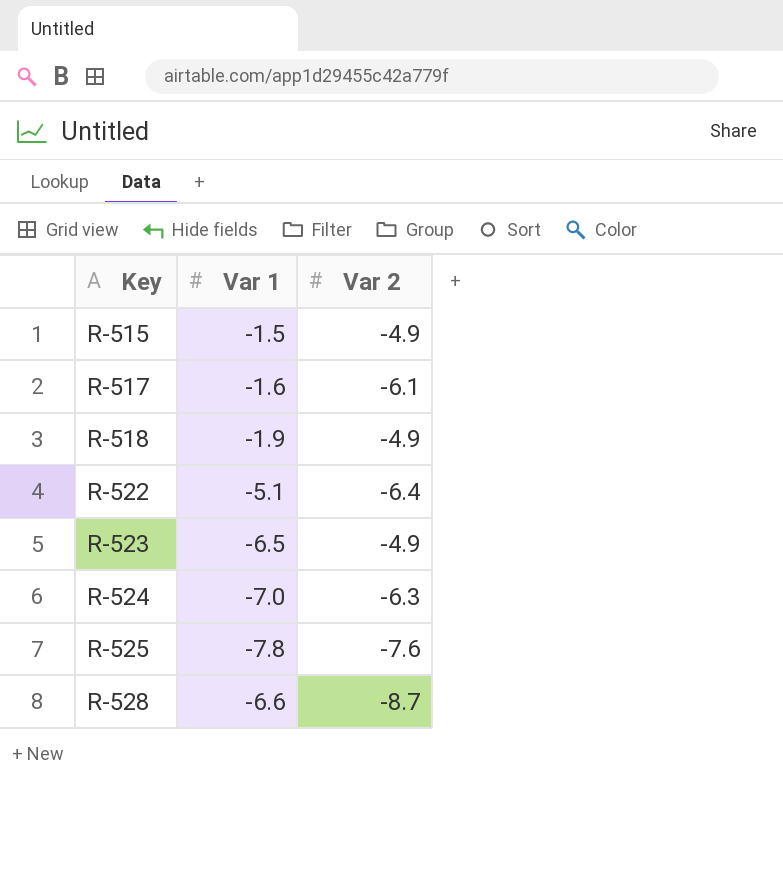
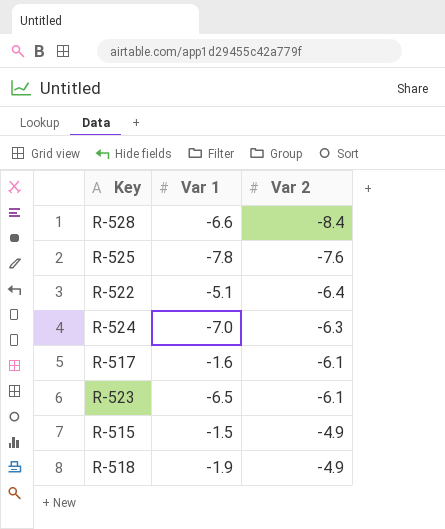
row order: Key ascending -> Var 2 ascending
R-528 | Var 2: -8.7 -> -8.4
R-523 | Var 2: -4.9 -> -6.1

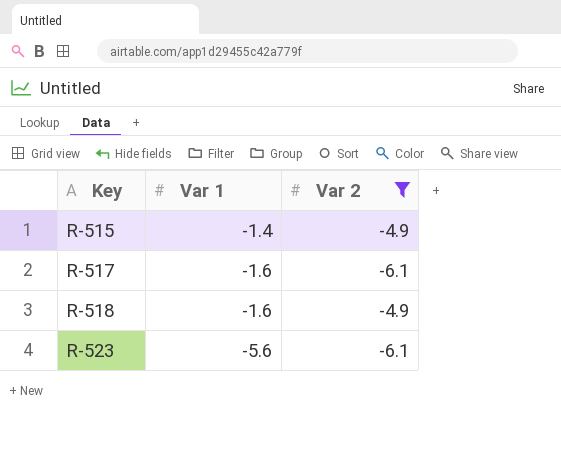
filter: none -> Var 2 >= -6.1
row order: Var 2 ascending -> Key ascending
R-515 | Var 1: -1.5 -> -1.4
R-518 | Var 1: -1.9 -> -1.6
R-523 | Var 1: -6.5 -> -5.6

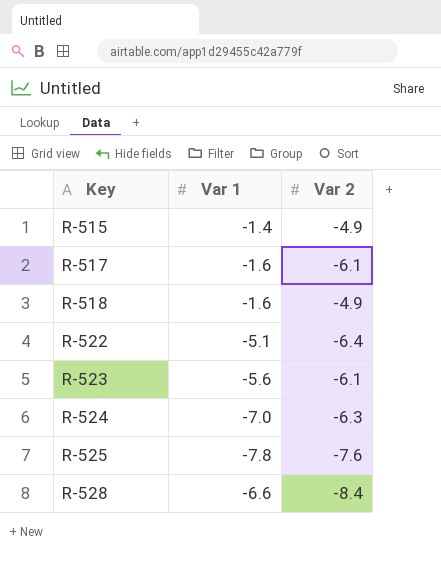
filter: Var 2 >= -6.1 -> none

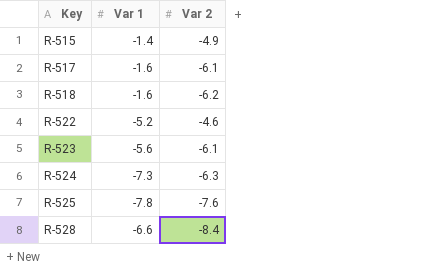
R-518 | Var 2: -4.9 -> -6.2
R-522 | Var 1: -5.1 -> -5.2
R-522 | Var 2: -6.4 -> -4.6
R-524 | Var 1: -7.0 -> -7.3

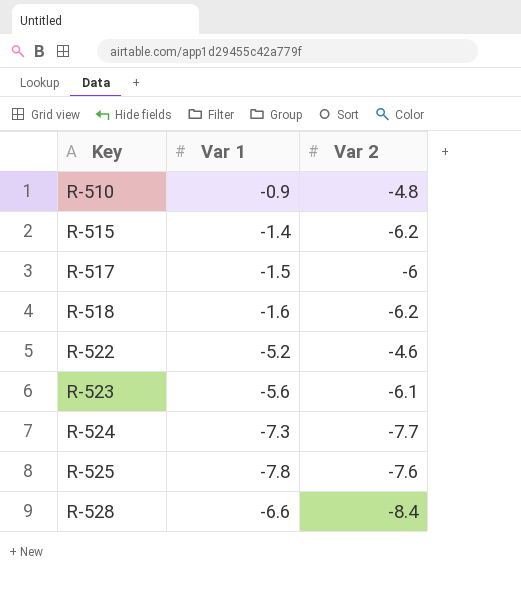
row R-510: none -> -0.9 | -4.8
R-515 | Var 2: -4.9 -> -6.2
R-517 | Var 1: -1.6 -> -1.5
R-517 | Var 2: -6.1 -> -6
R-524 | Var 2: -6.3 -> -7.7

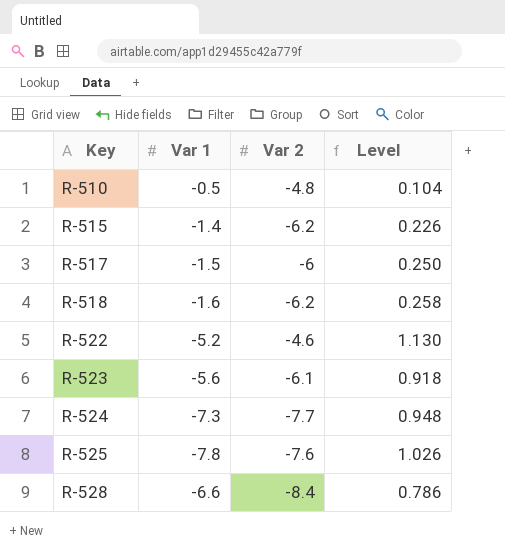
column Level | formula: none -> [Var 1] / [Var 2]
R-510 | Var 1: -0.9 -> -0.5

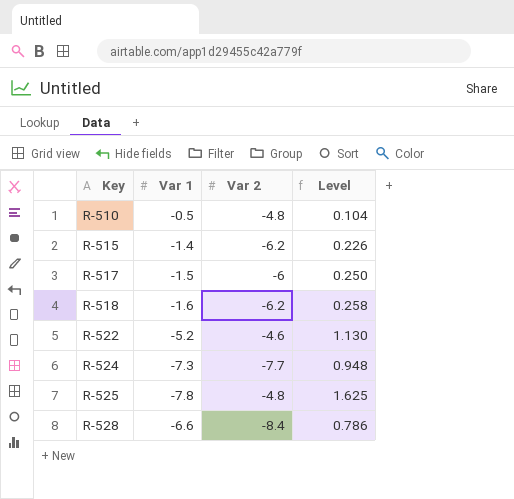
row R-523: -5.6 | -6.1 | 0.918 -> none
R-525 | Var 2: -7.6 -> -4.8
R-525 | Level: 1.026 -> 1.625

